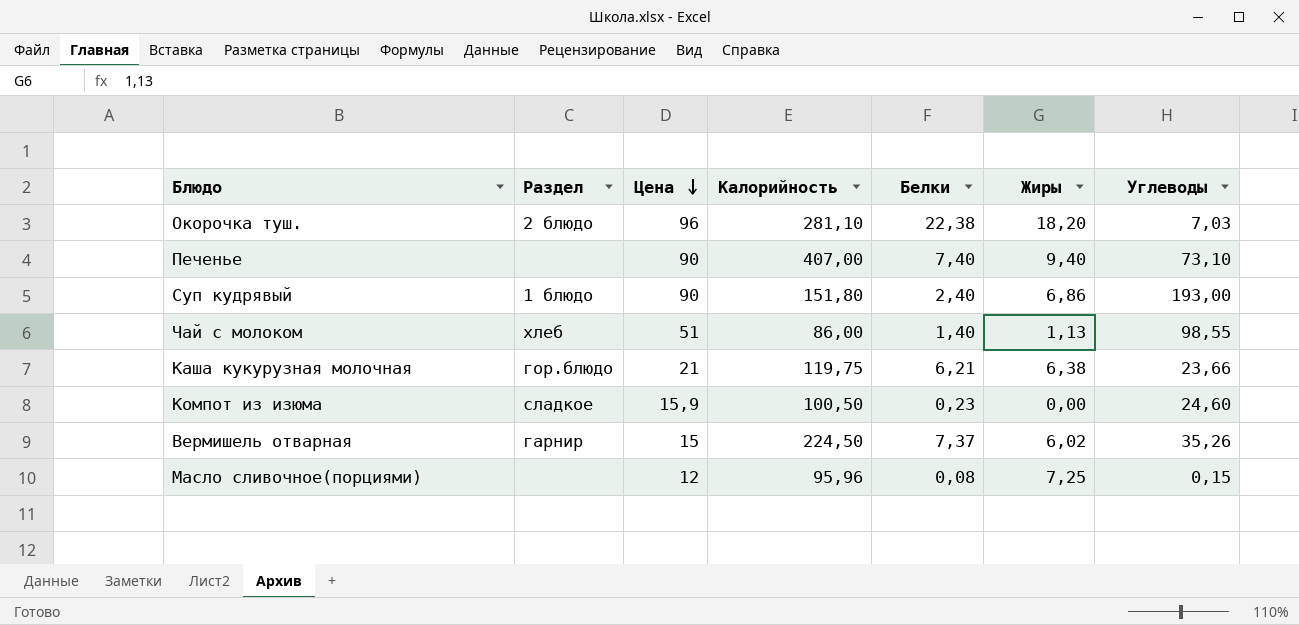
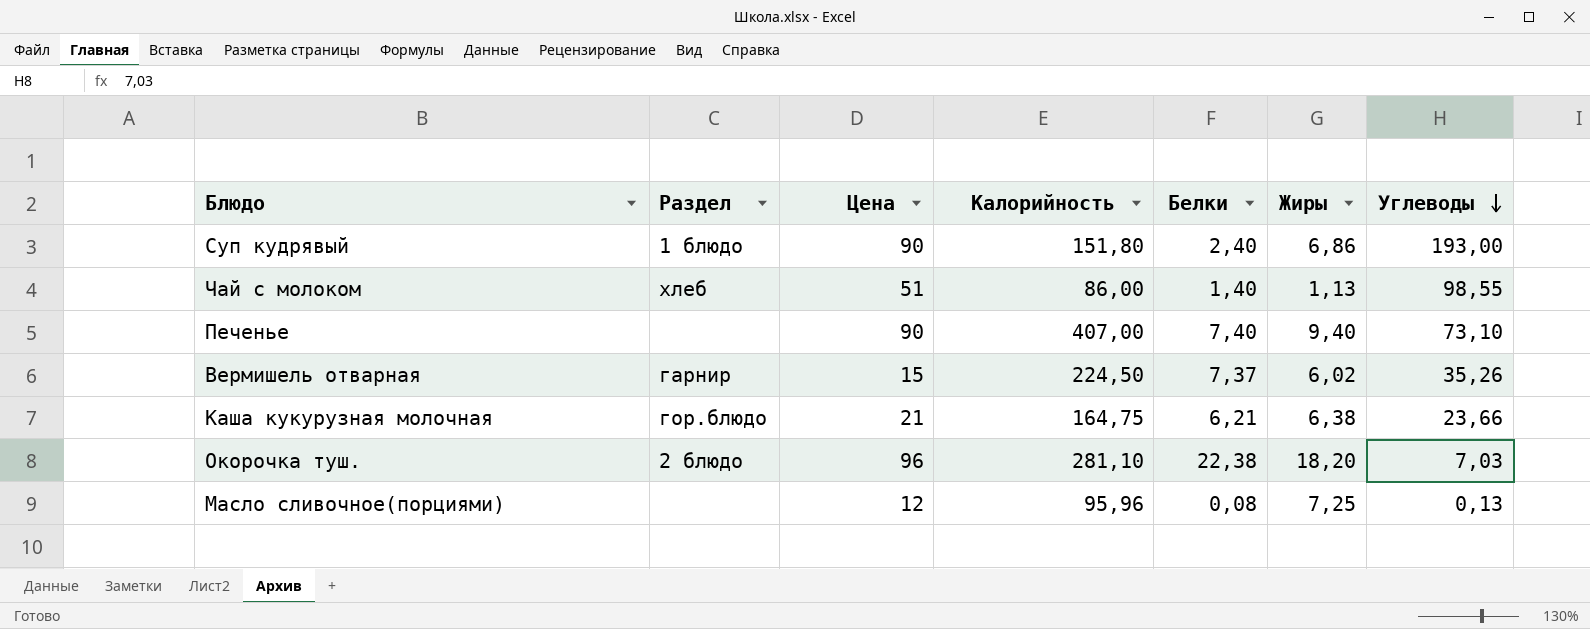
row order: Цена descending -> Углеводы descending
row Компот из изюма: сладкое | 15,9 | 100,50 | 0,23 | 0,00 | 24,60 -> none
Каша кукурузная молочная | Калорийность: 119,75 -> 164,75
Масло сливочное(порциями) | Углеводы: 0,15 -> 0,13

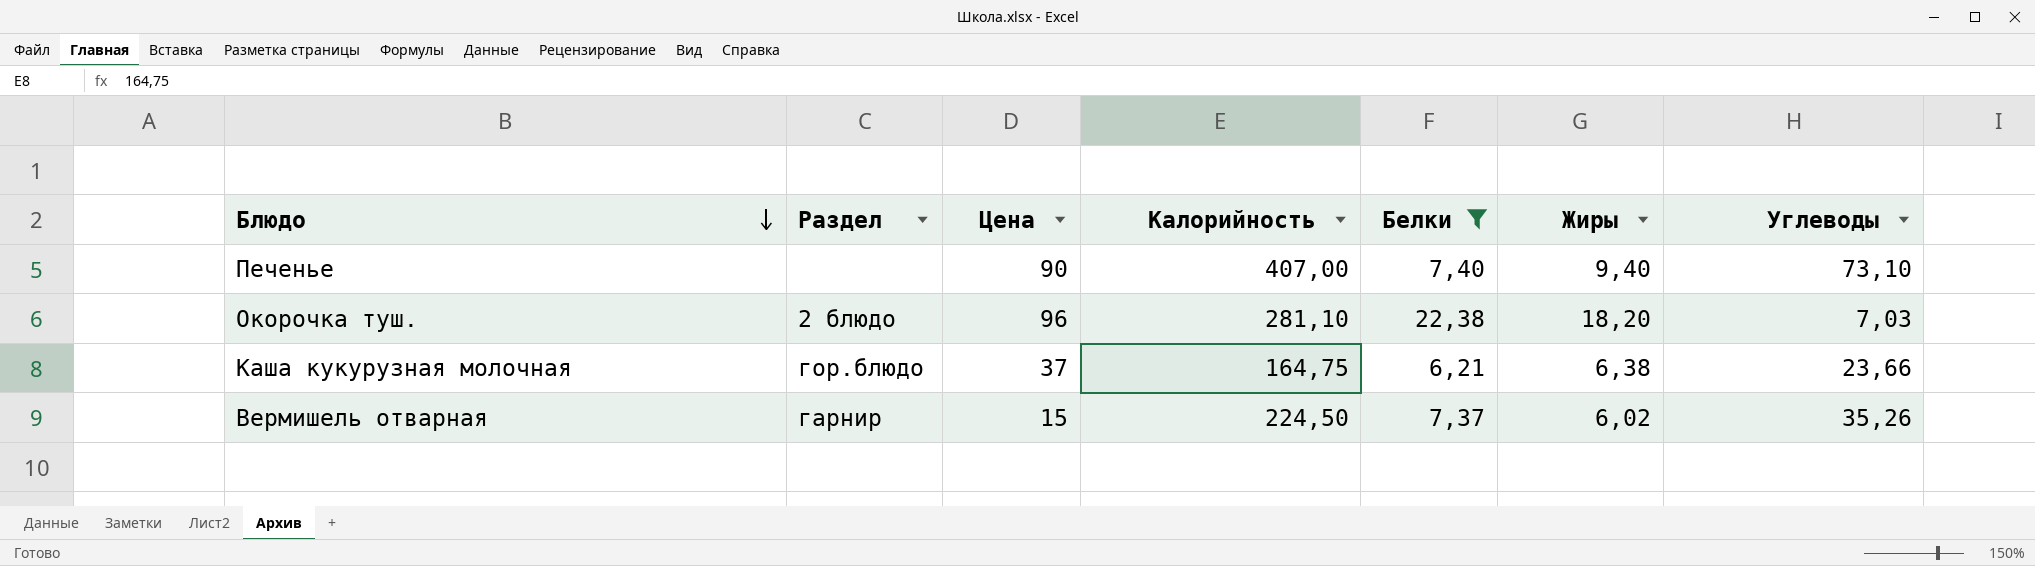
filter: none -> Белки >= 6,21
row order: Углеводы descending -> Блюдо descending
Каша кукурузная молочная | Цена: 21 -> 37

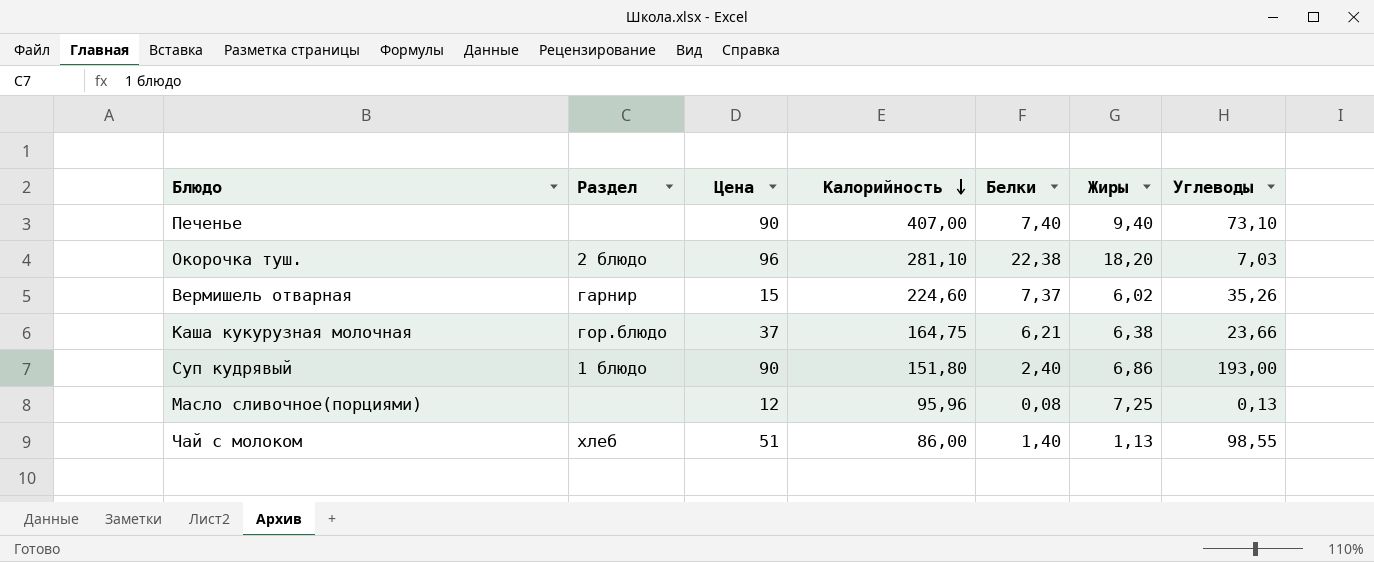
filter: Белки >= 6,21 -> none
row order: Блюдо descending -> Калорийность descending
Вермишель отварная | Калорийность: 224,50 -> 224,60

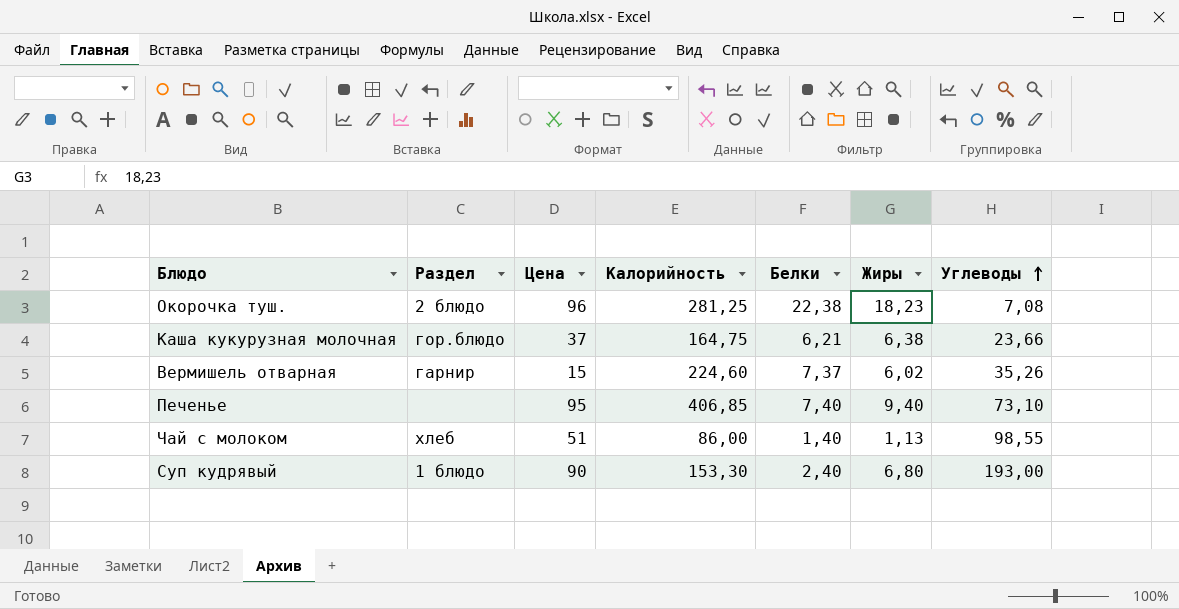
row order: Калорийность descending -> Углеводы ascending
row Масло сливочное(порциями): none | 12 | 95,96 | 0,08 | 7,25 | 0,13 -> none
Окорочка туш. | Калорийность: 281,10 -> 281,25
Окорочка туш. | Жиры: 18,20 -> 18,23
Окорочка туш. | Углеводы: 7,03 -> 7,08
Печенье | Цена: 90 -> 95
Печенье | Калорийность: 407,00 -> 406,85
Суп кудрявый | Калорийность: 151,80 -> 153,30
Суп кудрявый | Жиры: 6,86 -> 6,80

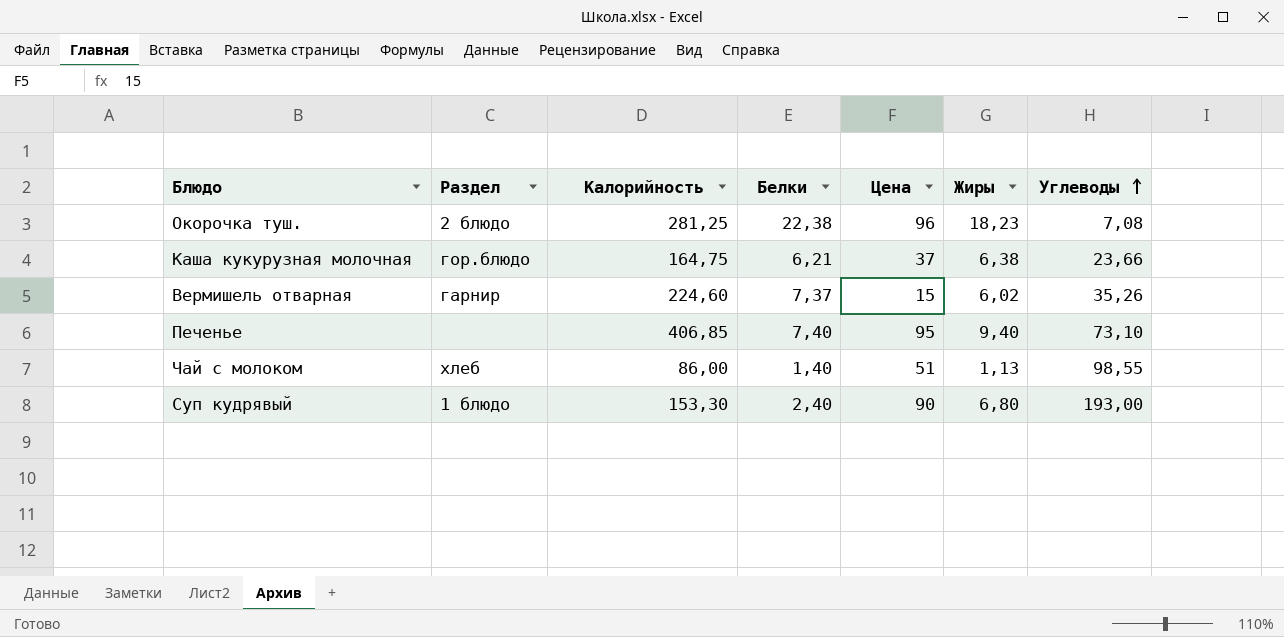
column Цена | position: 3 -> 5

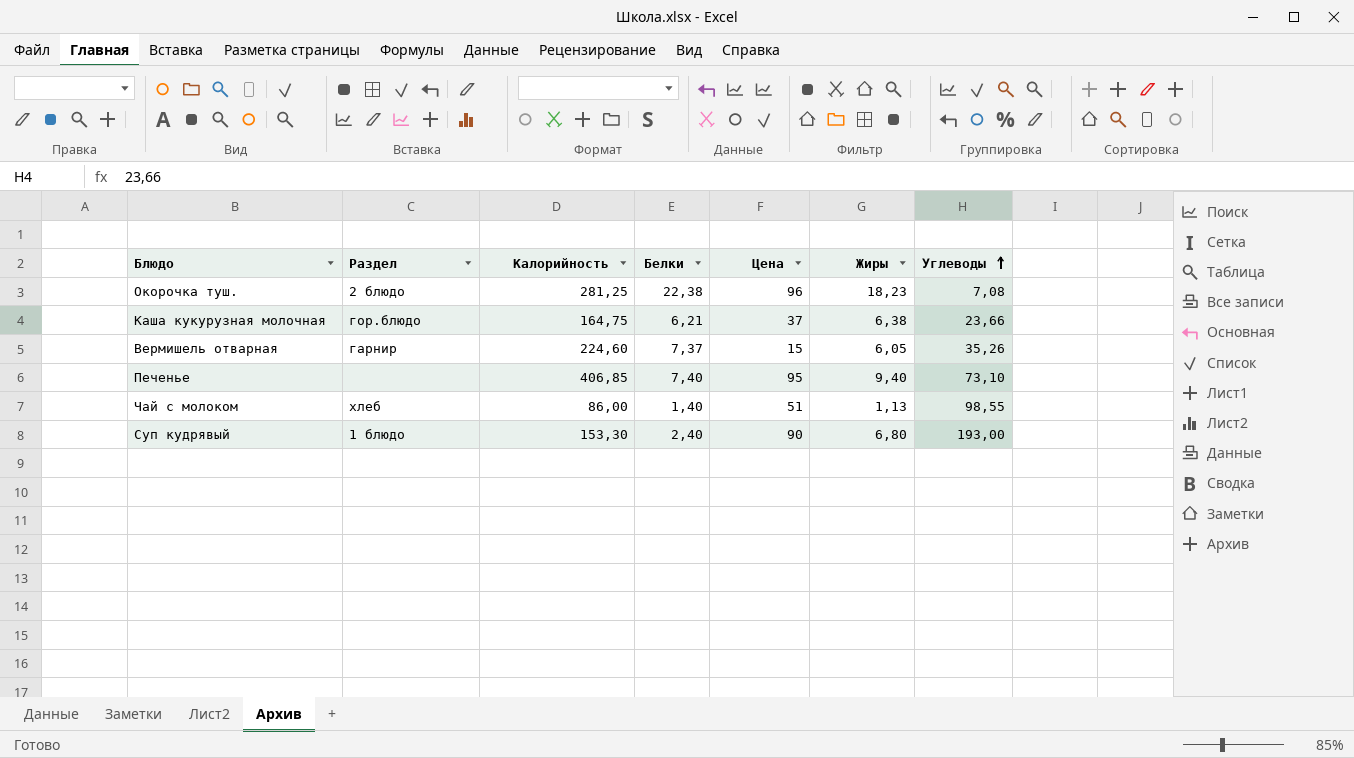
Вермишель отварная | Жиры: 6,02 -> 6,05

